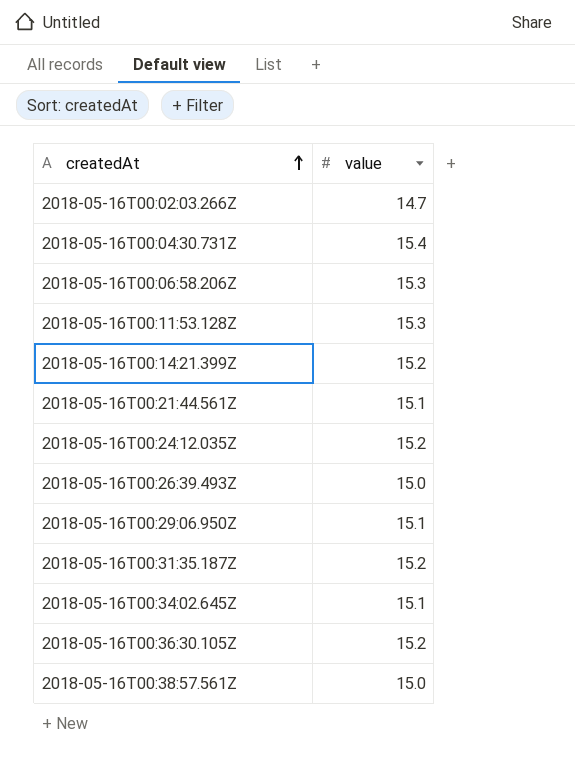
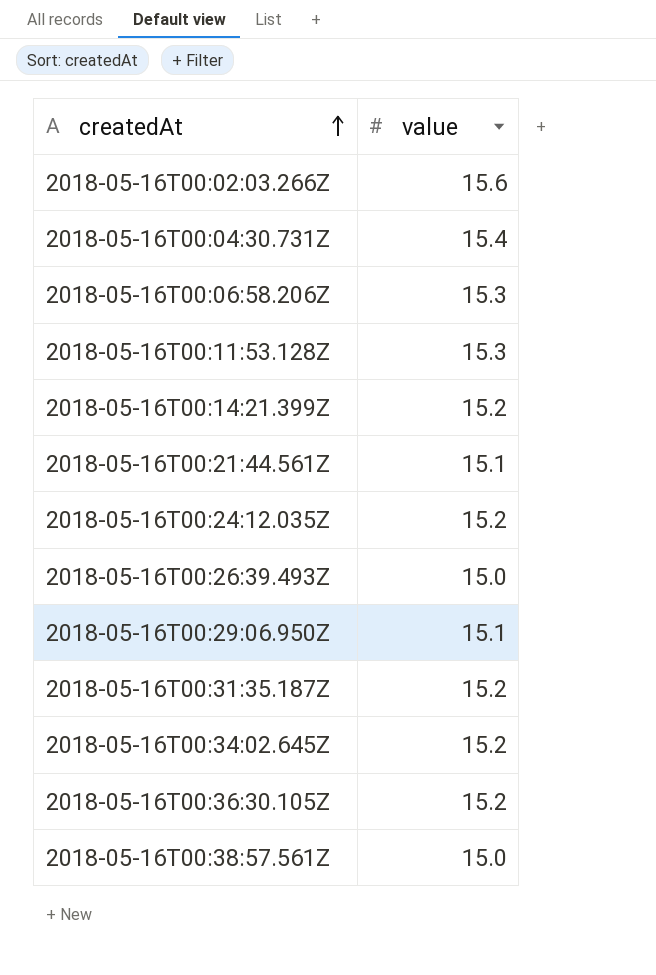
2018-05-16T00:02:03.266Z | value: 14.7 -> 15.6
2018-05-16T00:34:02.645Z | value: 15.1 -> 15.2

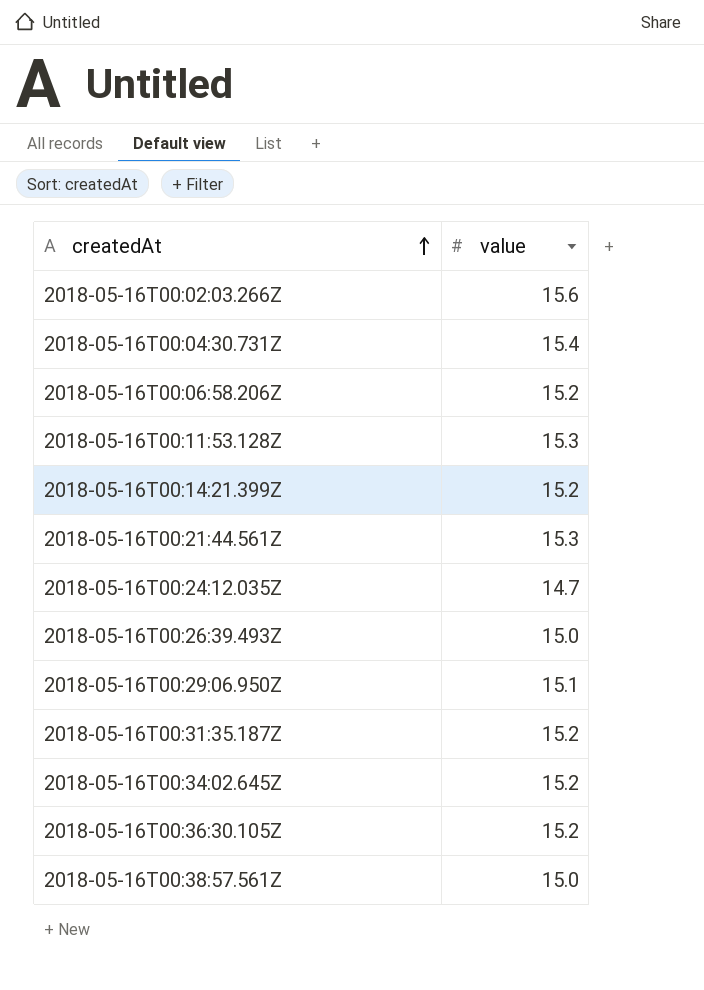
2018-05-16T00:06:58.206Z | value: 15.3 -> 15.2
2018-05-16T00:21:44.561Z | value: 15.1 -> 15.3
2018-05-16T00:24:12.035Z | value: 15.2 -> 14.7

